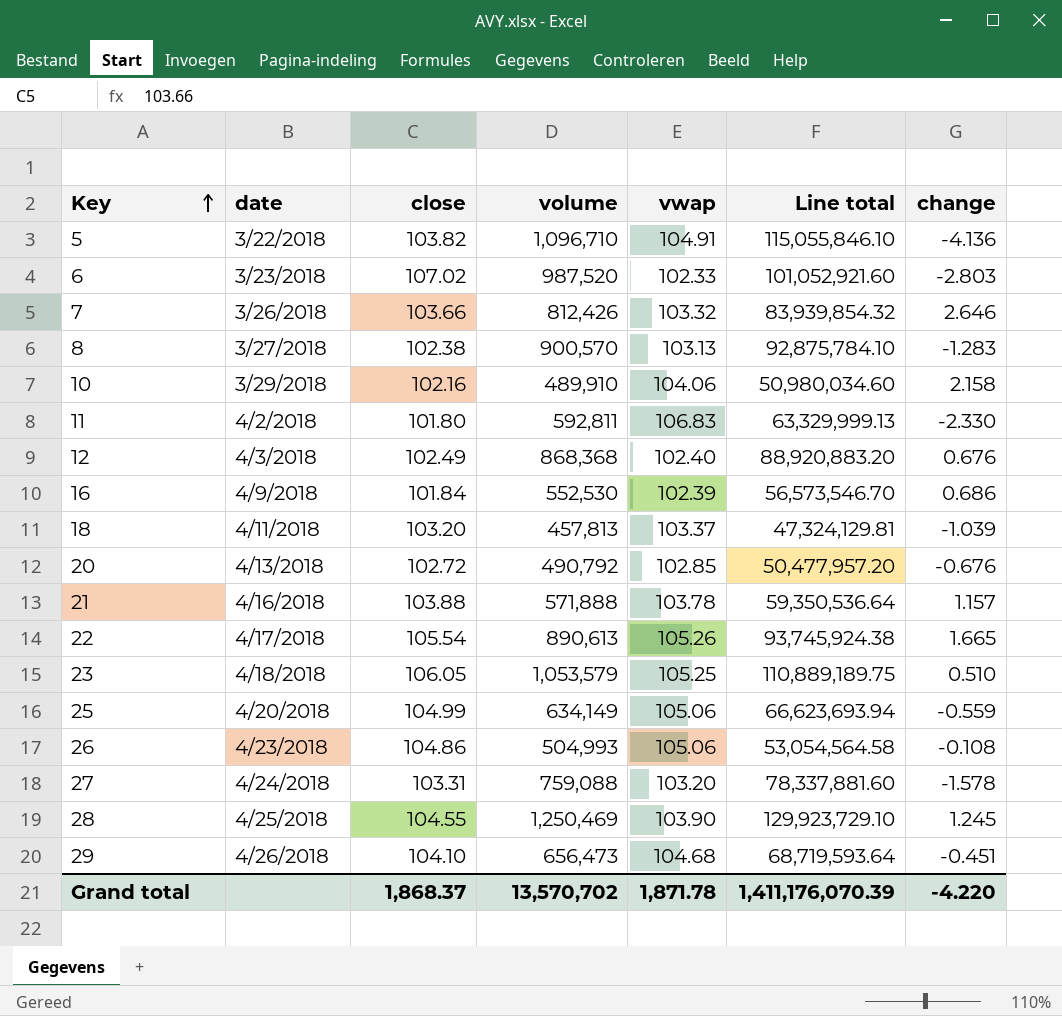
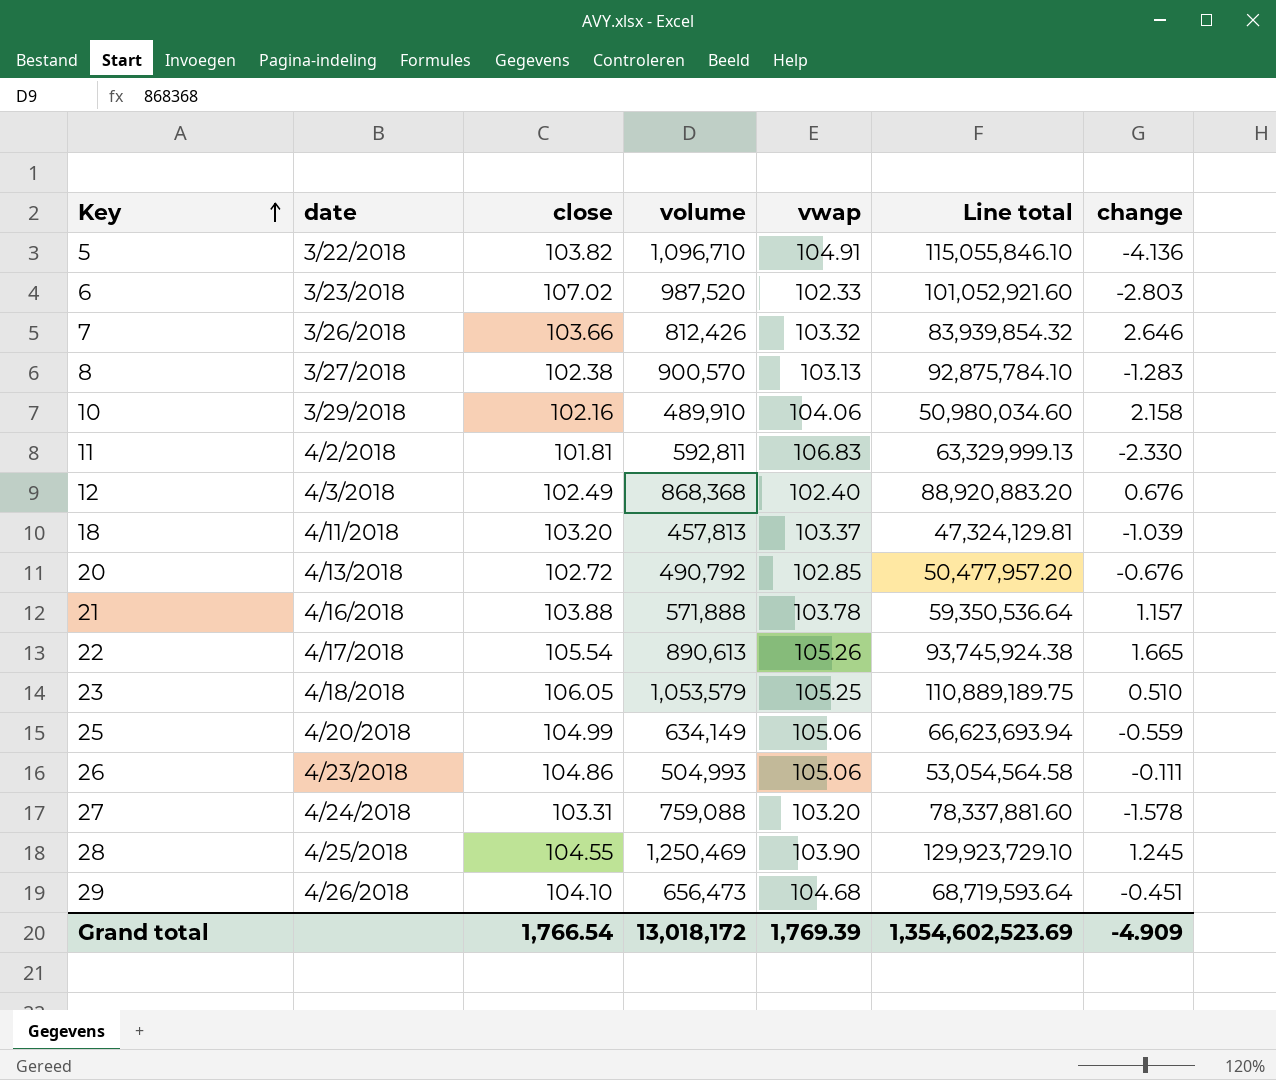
row 16: 4/9/2018 | 101.84 | 552,530 | 102.39 | 56,573,546.70 | 0.686 -> none
11 | close: 101.80 -> 101.81
26 | change: -0.108 -> -0.111
Grand total | close: 1,868.37 -> 1,766.54
Grand total | volume: 13,570,702 -> 13,018,172
Grand total | vwap: 1,871.78 -> 1,769.39
Grand total | Line total: 1,411,176,070.39 -> 1,354,602,523.69
Grand total | change: -4.220 -> -4.909

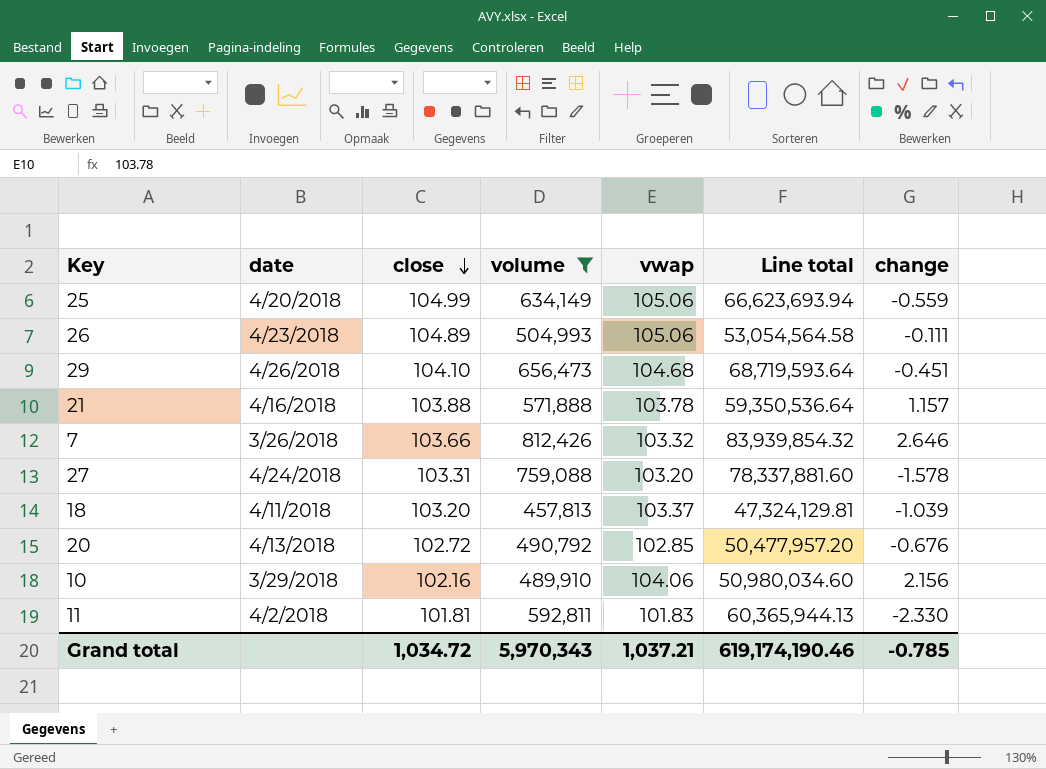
filter: none -> volume <= 812,426
row order: Key ascending -> close descending
26 | close: 104.86 -> 104.89
10 | change: 2.158 -> 2.156
11 | vwap: 106.83 -> 101.83
11 | Line total: 63,329,999.13 -> 60,365,944.13
Grand total | close: 1,766.54 -> 1,034.72
Grand total | volume: 13,018,172 -> 5,970,343
Grand total | vwap: 1,769.39 -> 1,037.21
Grand total | Line total: 1,354,602,523.69 -> 619,174,190.46
Grand total | change: -4.909 -> -0.785

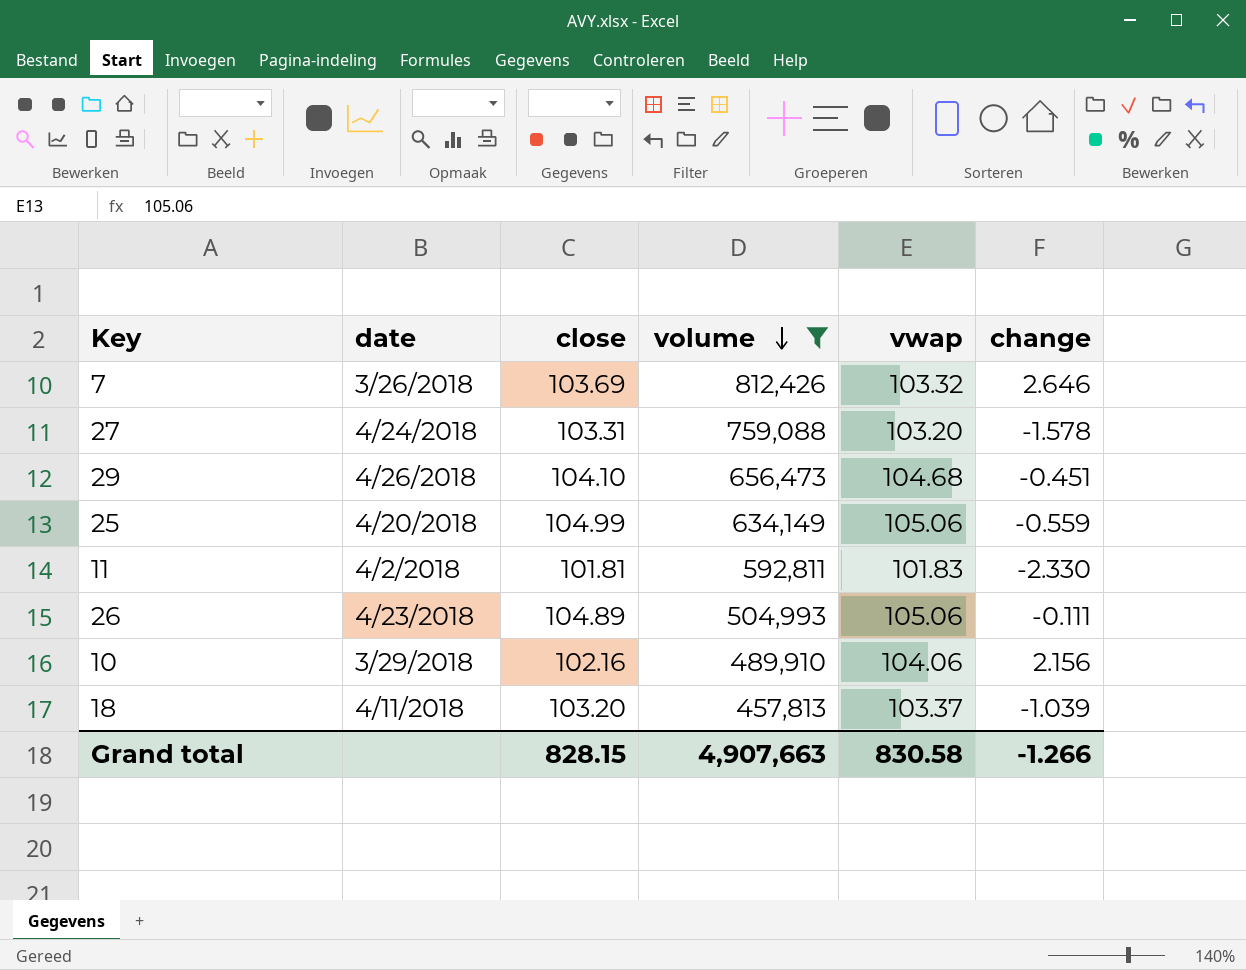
row order: close descending -> volume descending
column Line total | formula: [volume] * [vwap] -> none
row 21: 4/16/2018 | 103.88 | 571,888 | 103.78 | 59,350,536.64 | 1.157 -> none
row 20: 4/13/2018 | 102.72 | 490,792 | 102.85 | 50,477,957.20 | -0.676 -> none
7 | close: 103.66 -> 103.69
Grand total | close: 1,034.72 -> 828.15
Grand total | volume: 5,970,343 -> 4,907,663
Grand total | vwap: 1,037.21 -> 830.58
Grand total | change: -0.785 -> -1.266

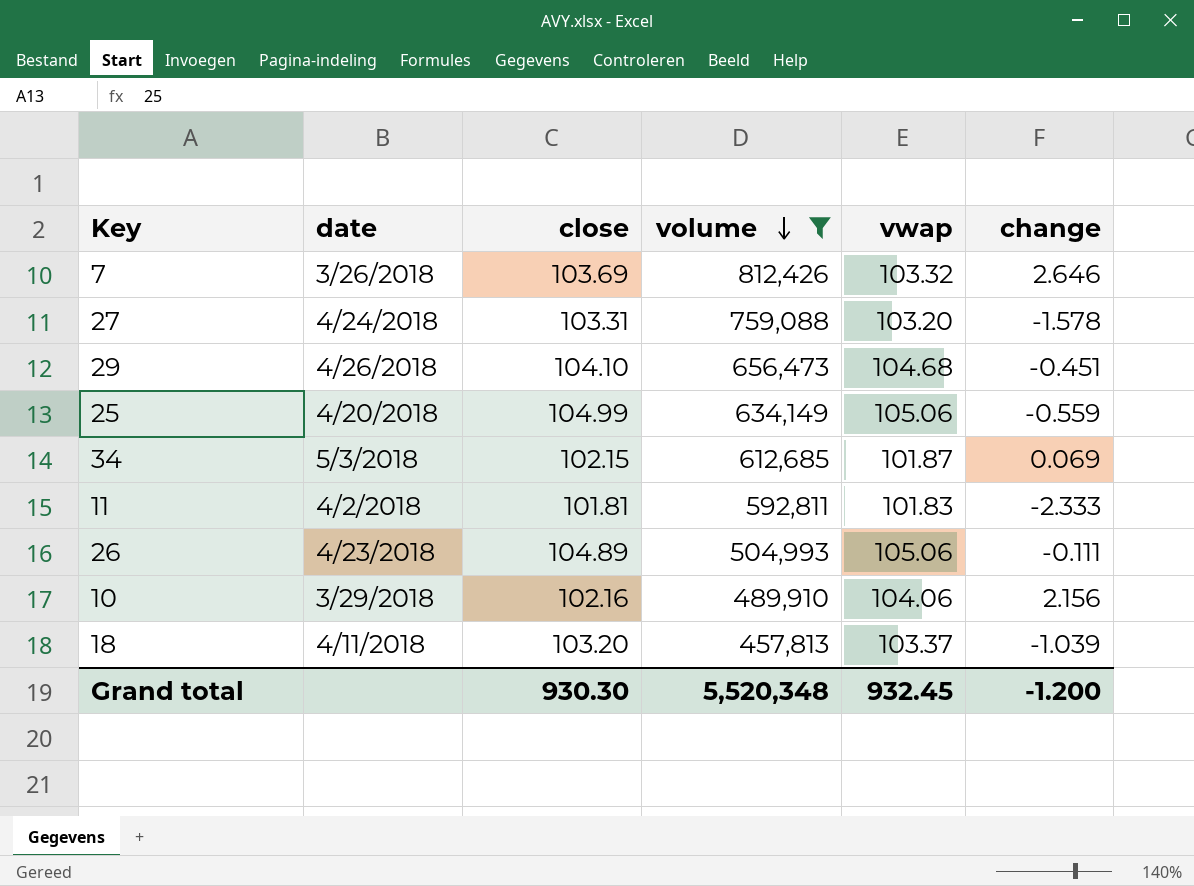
row 34: none -> 5/3/2018 | 102.15 | 612,685 | 101.87 | 0.069
11 | change: -2.330 -> -2.333
Grand total | close: 828.15 -> 930.30
Grand total | volume: 4,907,663 -> 5,520,348
Grand total | vwap: 830.58 -> 932.45
Grand total | change: -1.266 -> -1.200

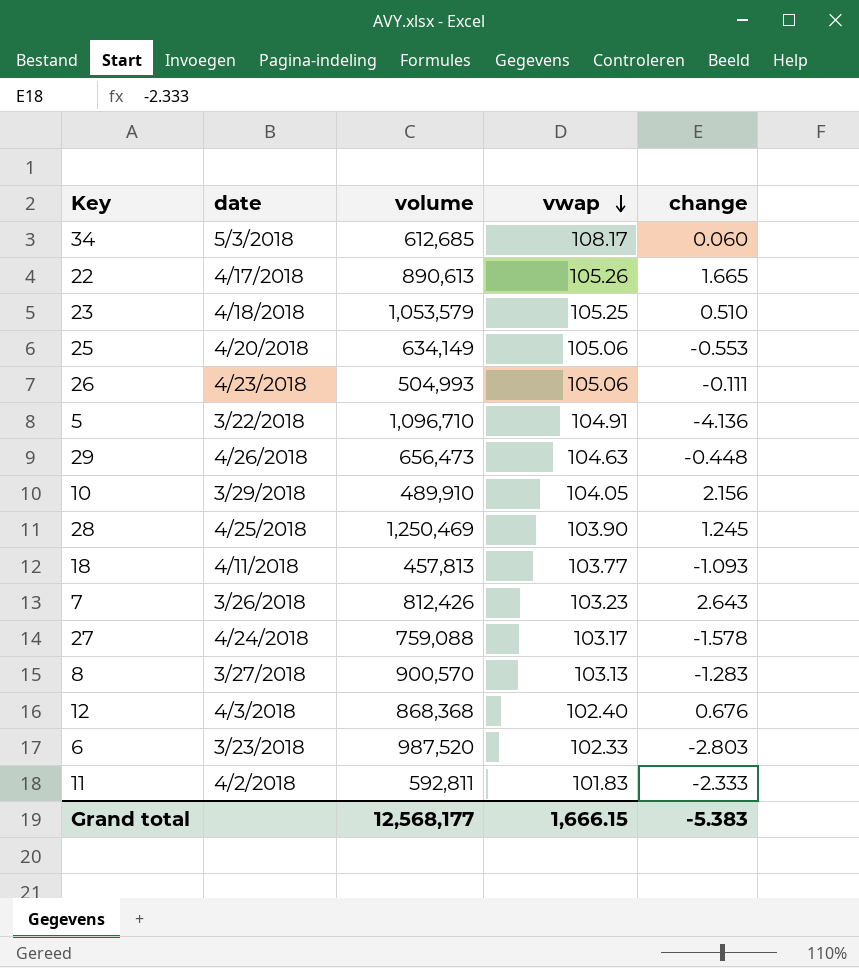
filter: volume <= 812,426 -> none
row order: volume descending -> vwap descending
column close | position: 3 -> none
34 | vwap: 101.87 -> 108.17
34 | change: 0.069 -> 0.060
25 | change: -0.559 -> -0.553
29 | vwap: 104.68 -> 104.63
29 | change: -0.451 -> -0.448
10 | vwap: 104.06 -> 104.05
18 | vwap: 103.37 -> 103.77
18 | change: -1.039 -> -1.093
7 | vwap: 103.32 -> 103.23
7 | change: 2.646 -> 2.643
27 | vwap: 103.20 -> 103.17
Grand total | volume: 5,520,348 -> 12,568,177
Grand total | vwap: 932.45 -> 1,666.15
Grand total | change: -1.200 -> -5.383

